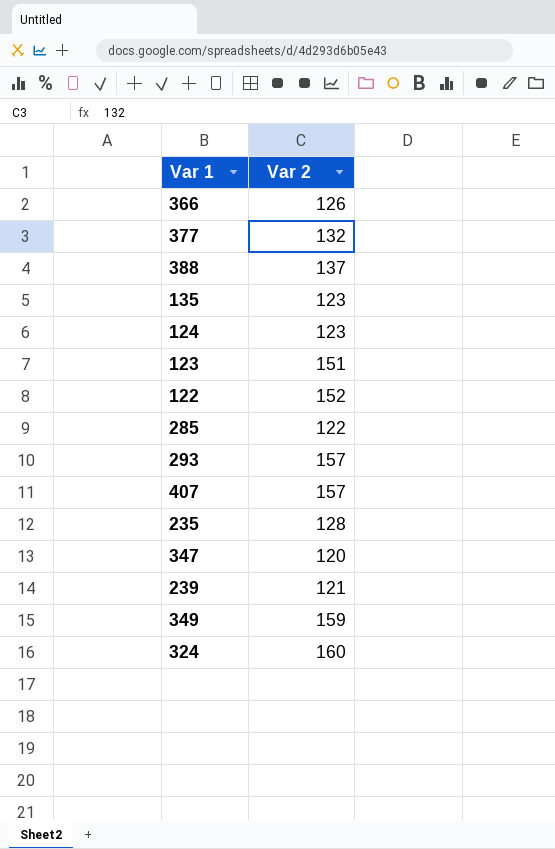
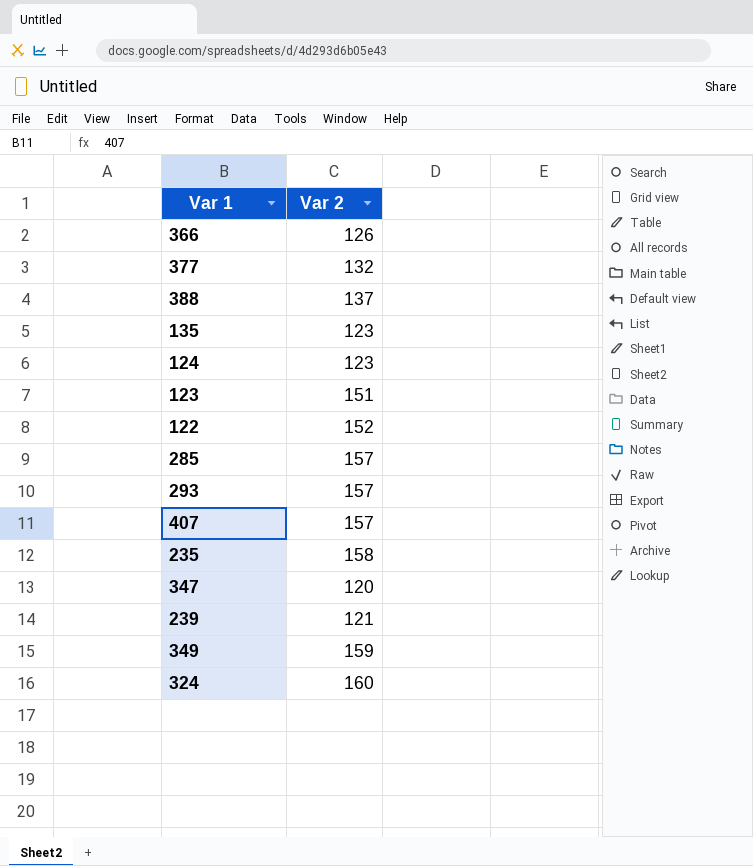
285 | Var 2: 122 -> 157
235 | Var 2: 128 -> 158

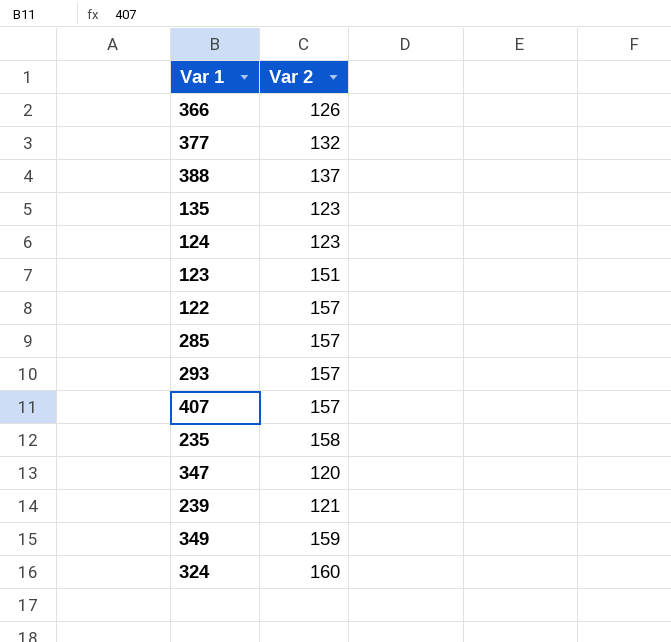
122 | Var 2: 152 -> 157

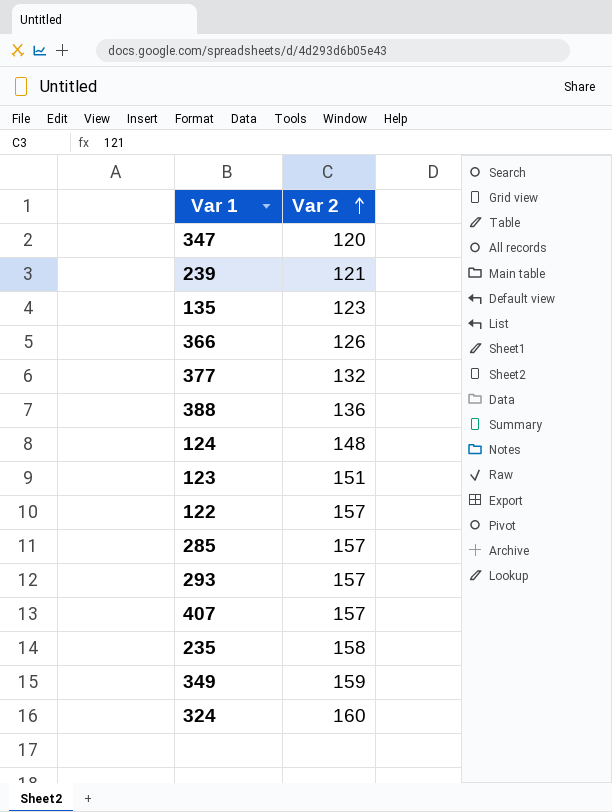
row order: none -> Var 2 ascending
388 | Var 2: 137 -> 136
124 | Var 2: 123 -> 148

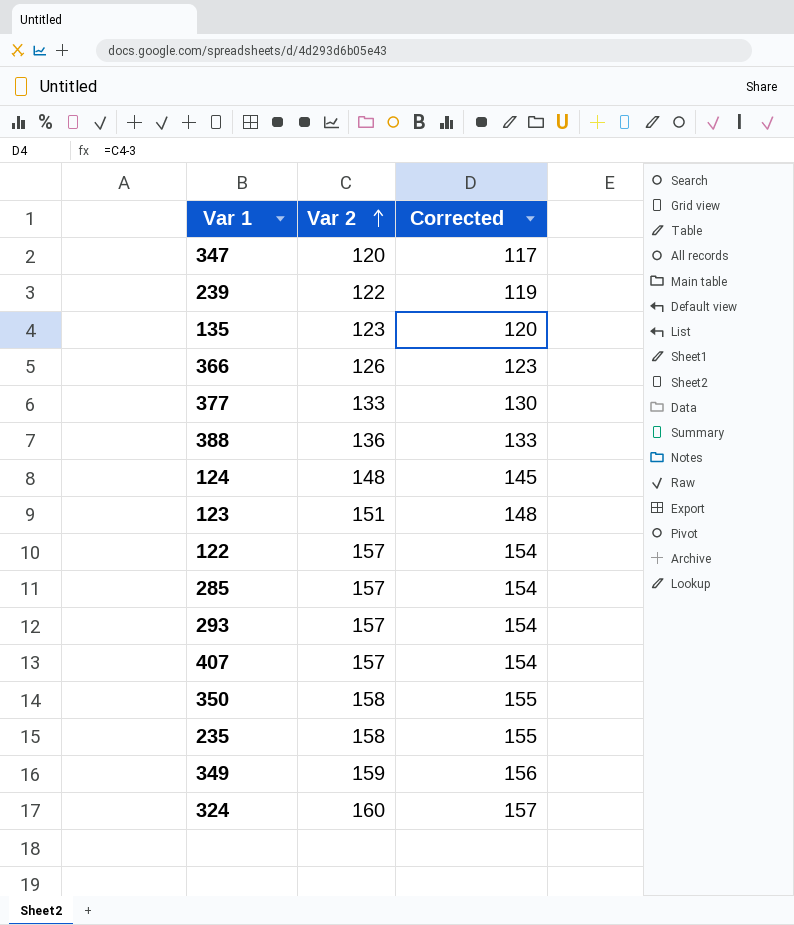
column Corrected | formula: none -> [Var 2] - 3
239 | Var 2: 121 -> 122
377 | Var 2: 132 -> 133
row 350: none -> 158 | 155

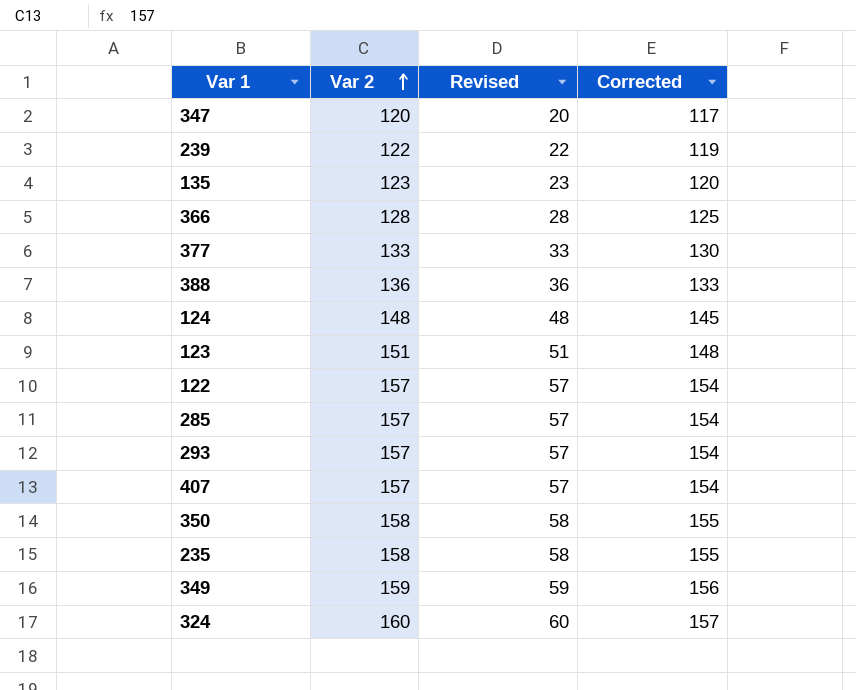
column Revised | formula: none -> [Var 2] - 100
366 | Var 2: 126 -> 128
366 | Corrected: 123 -> 125

